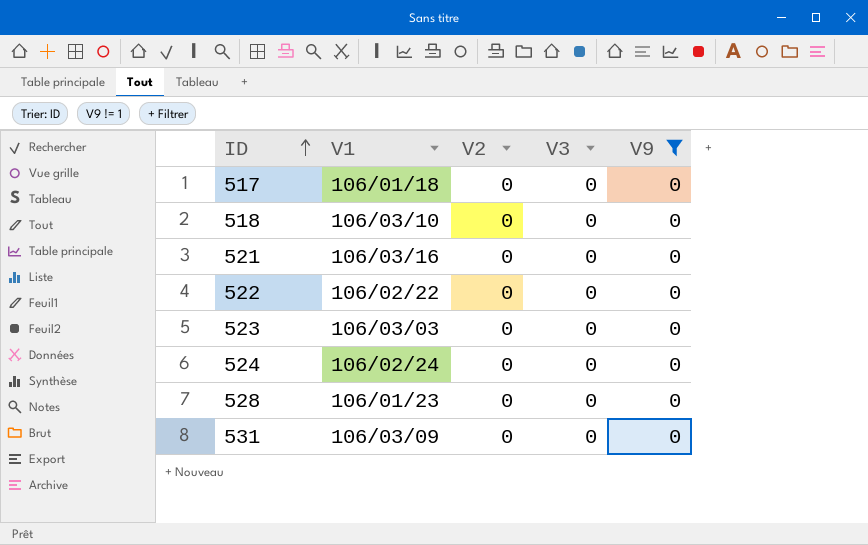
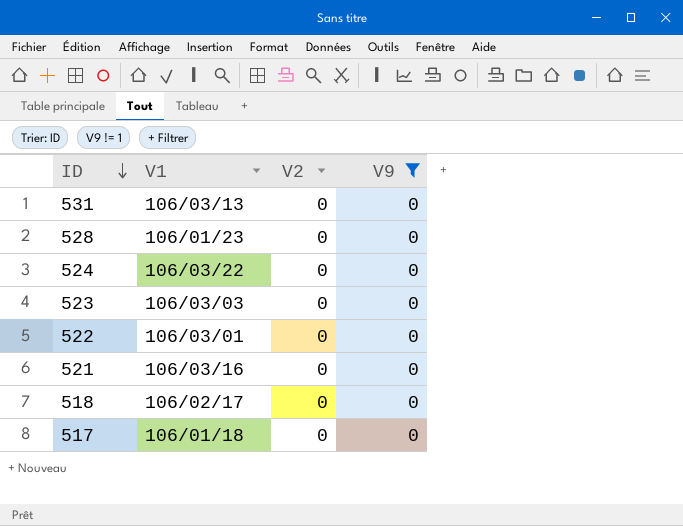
row order: ID ascending -> ID descending
column V3 | position: 4 -> none
531 | V1: 106/03/09 -> 106/03/13
524 | V1: 106/02/24 -> 106/03/22
522 | V1: 106/02/22 -> 106/03/01
518 | V1: 106/03/10 -> 106/02/17

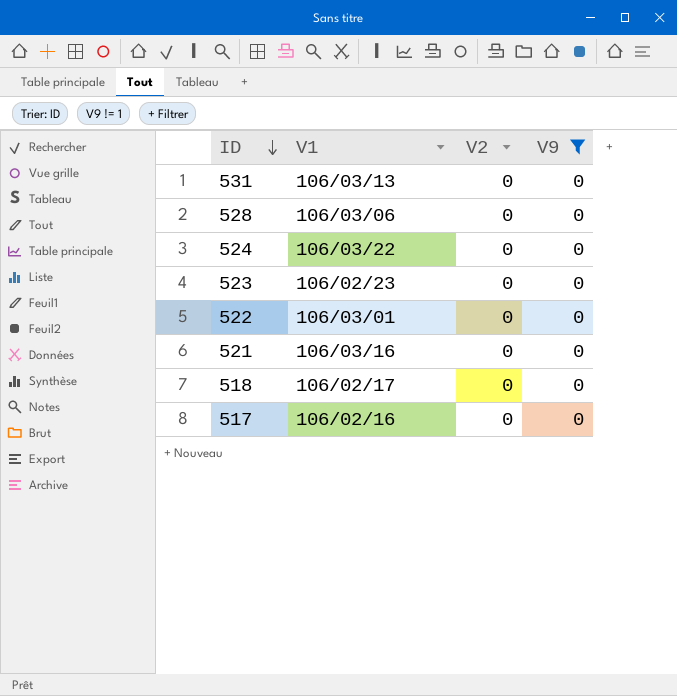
528 | V1: 106/01/23 -> 106/03/06
523 | V1: 106/03/03 -> 106/02/23
517 | V1: 106/01/18 -> 106/02/16

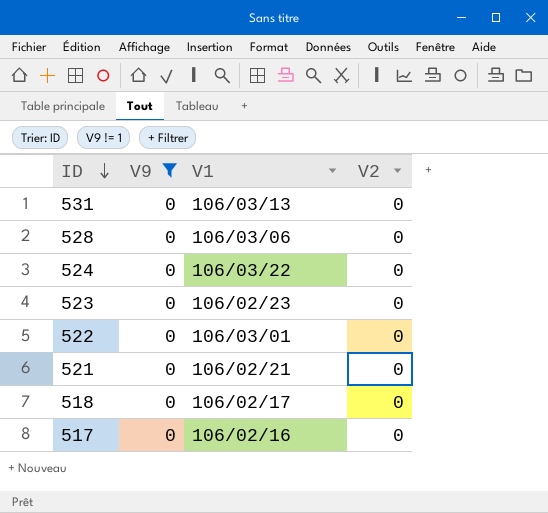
column V9 | position: 4 -> 2
521 | V1: 106/03/16 -> 106/02/21

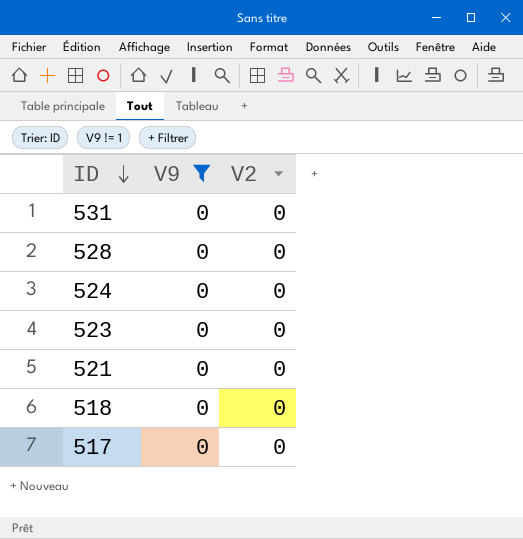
column V1 | position: 3 -> none
row 522: 0 | 106/03/01 | 0 -> none

